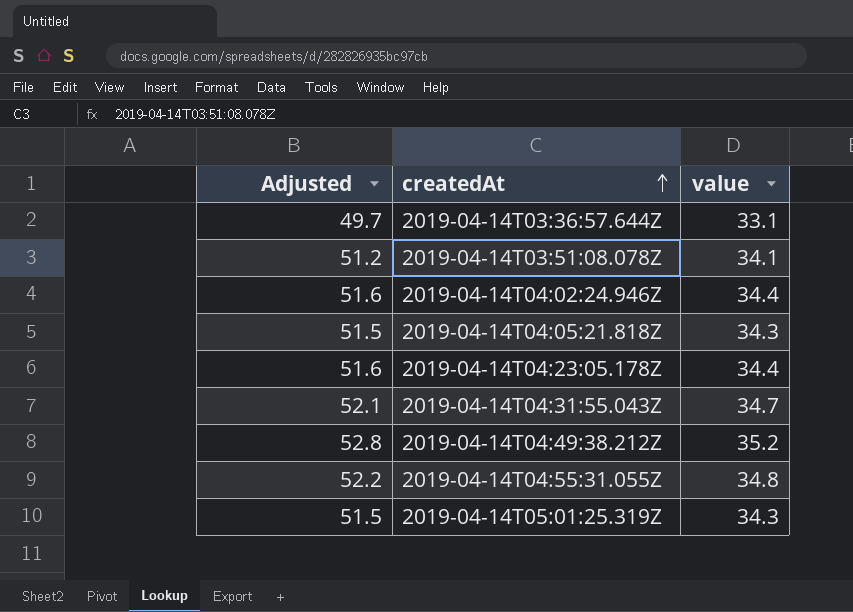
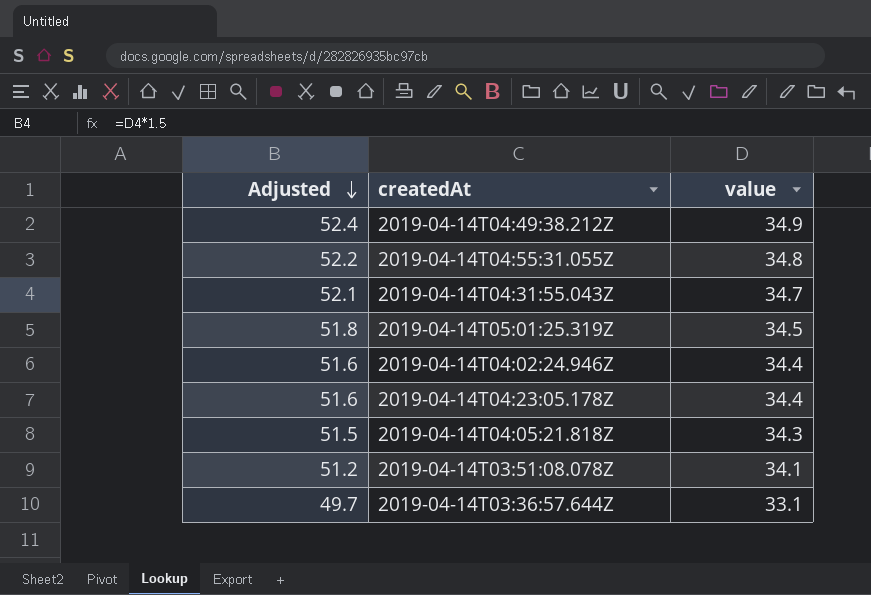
row order: createdAt ascending -> Adjusted descending
2019-04-14T04:49:38.212Z | Adjusted: 52.8 -> 52.4
2019-04-14T04:49:38.212Z | value: 35.2 -> 34.9
2019-04-14T05:01:25.319Z | Adjusted: 51.5 -> 51.8
2019-04-14T05:01:25.319Z | value: 34.3 -> 34.5

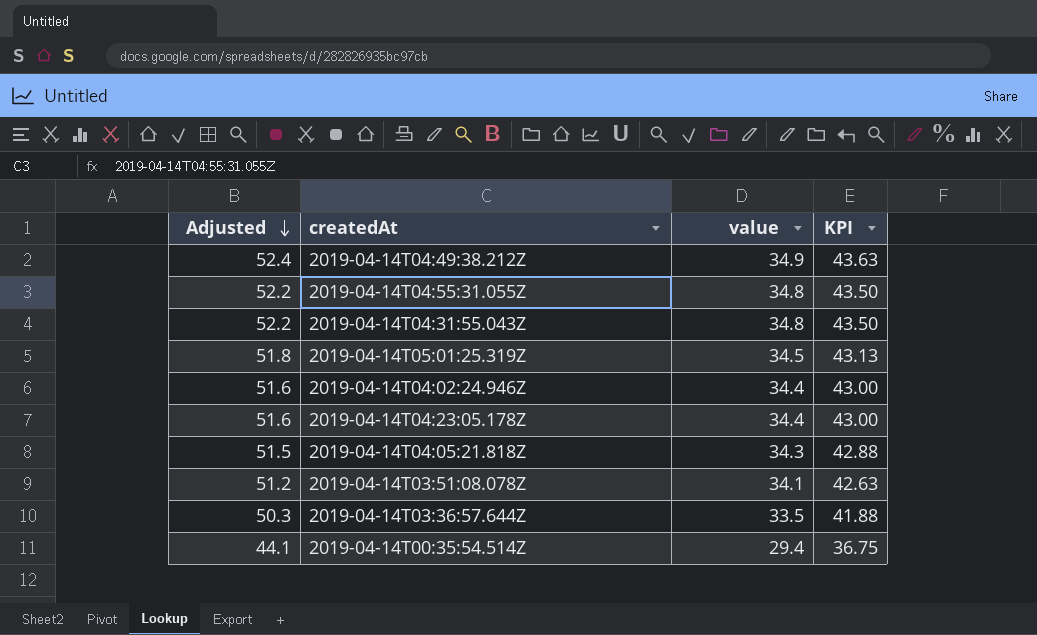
column KPI | formula: none -> [value] * 1.25
2019-04-14T04:31:55.043Z | Adjusted: 52.1 -> 52.2
2019-04-14T04:31:55.043Z | value: 34.7 -> 34.8
2019-04-14T03:36:57.644Z | Adjusted: 49.7 -> 50.3
2019-04-14T03:36:57.644Z | value: 33.1 -> 33.5
row 2019-04-14T00:35:54.514Z: none -> 44.1 | 29.4 | 36.75

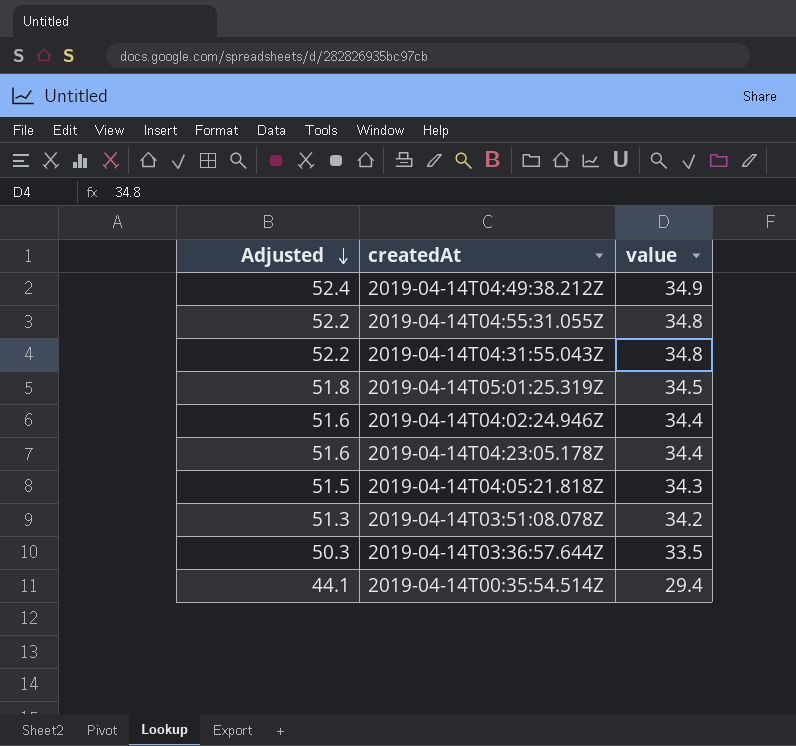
column KPI | formula: [value] * 1.25 -> none
2019-04-14T03:51:08.078Z | Adjusted: 51.2 -> 51.3
2019-04-14T03:51:08.078Z | value: 34.1 -> 34.2

